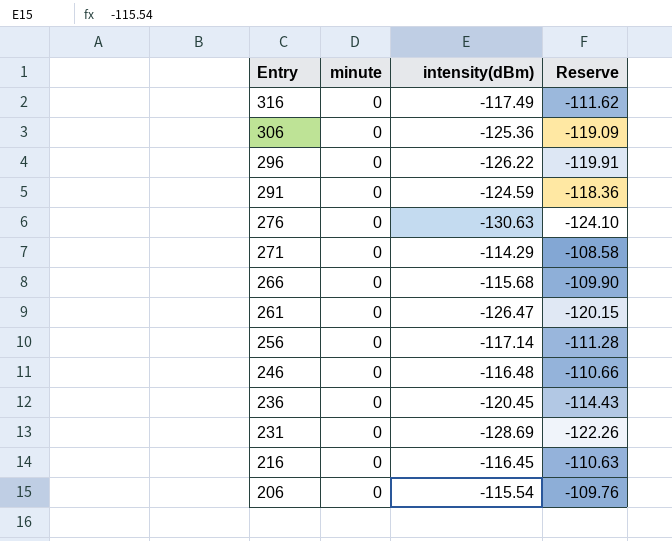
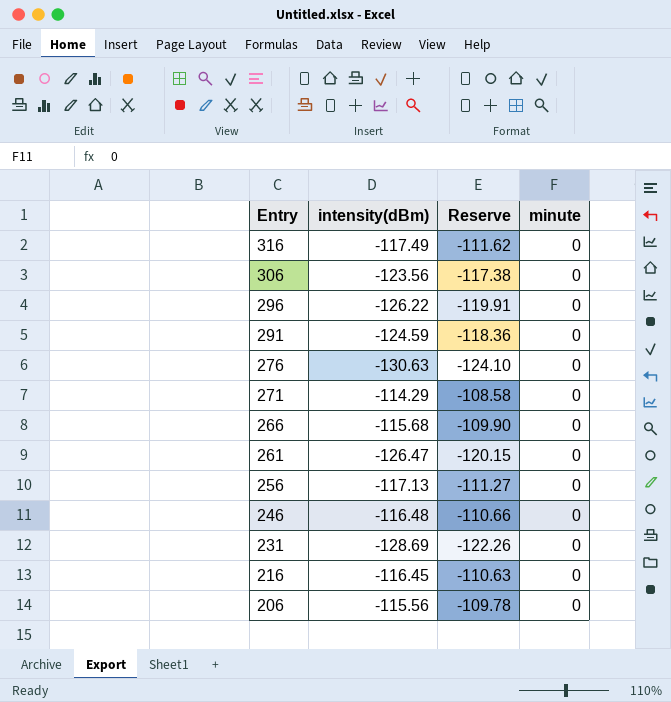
column minute | position: 2 -> 4
row 236: 0 | -120.45 | -114.43 -> none
306 | intensity(dBm): -125.36 -> -123.56
306 | Reserve: -119.09 -> -117.38
256 | intensity(dBm): -117.14 -> -117.13
256 | Reserve: -111.28 -> -111.27
206 | intensity(dBm): -115.54 -> -115.56
206 | Reserve: -109.76 -> -109.78

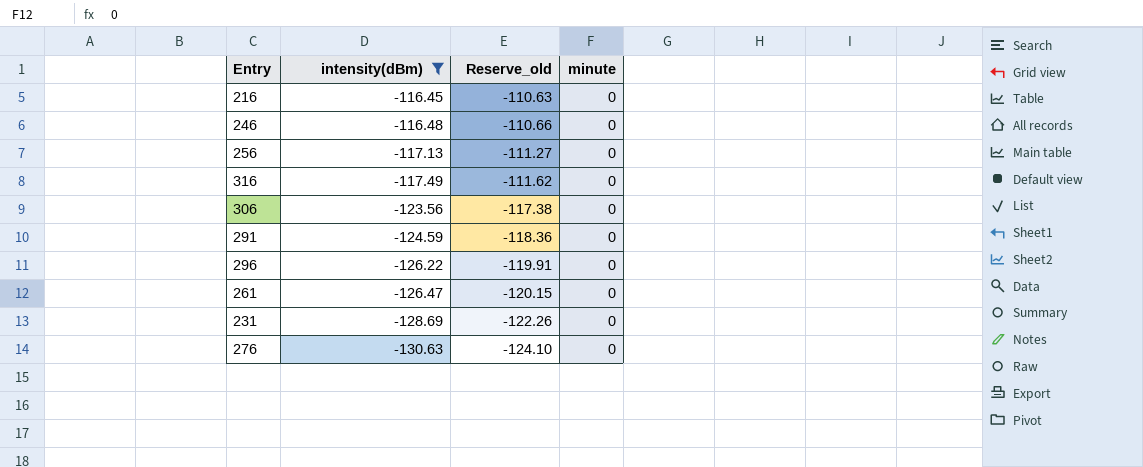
filter: none -> intensity(dBm) <= -116.45
row order: Entry descending -> intensity(dBm) descending
column name: Reserve -> Reserve_old

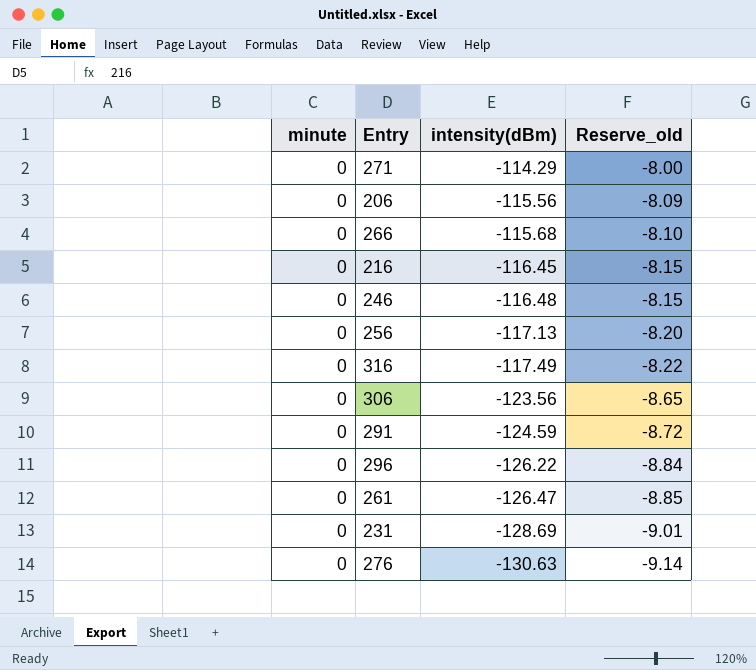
filter: intensity(dBm) <= -116.45 -> none
column minute | position: 4 -> 1
column Reserve_old | formula: [intensity(dBm)] * 0.95 -> [intensity(dBm)] * 0.07

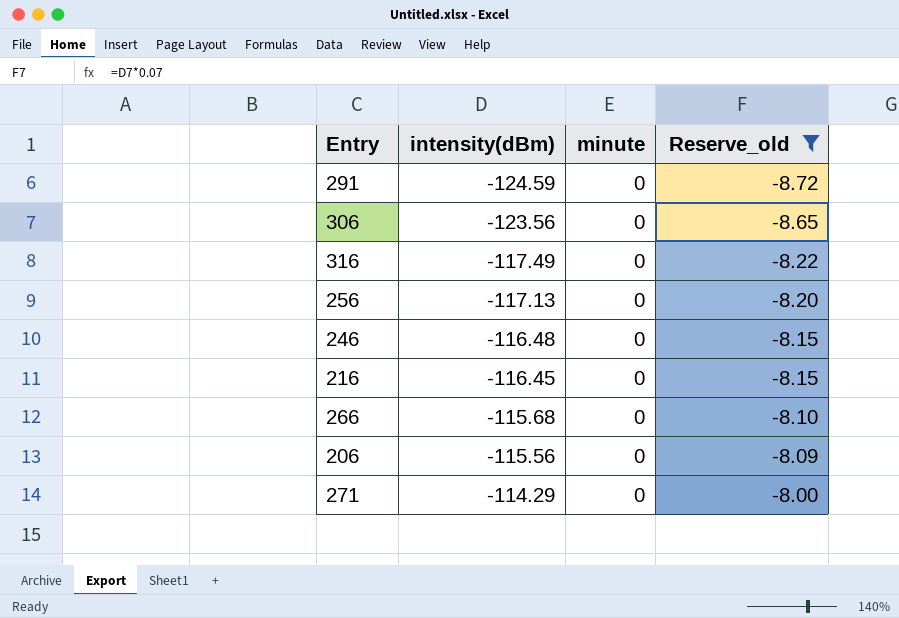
filter: none -> Reserve_old >= -8.72
row order: intensity(dBm) descending -> intensity(dBm) ascending
column minute | position: 1 -> 3

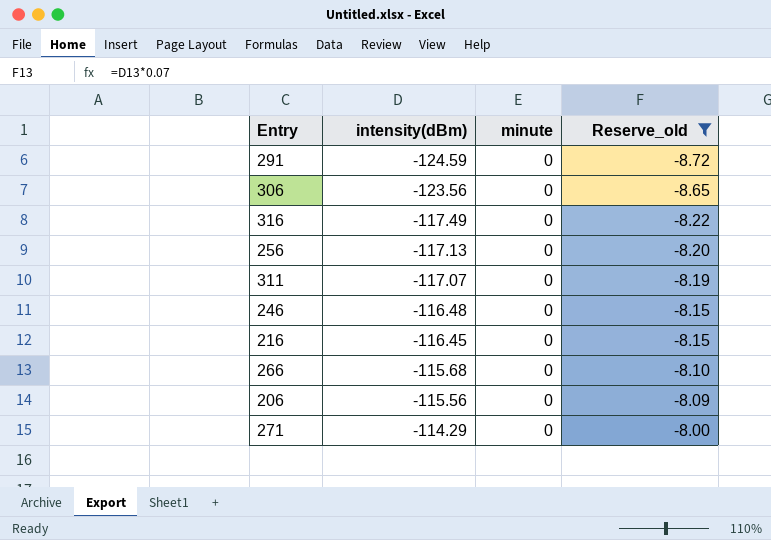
row 311: none -> -117.07 | 0 | -8.19

